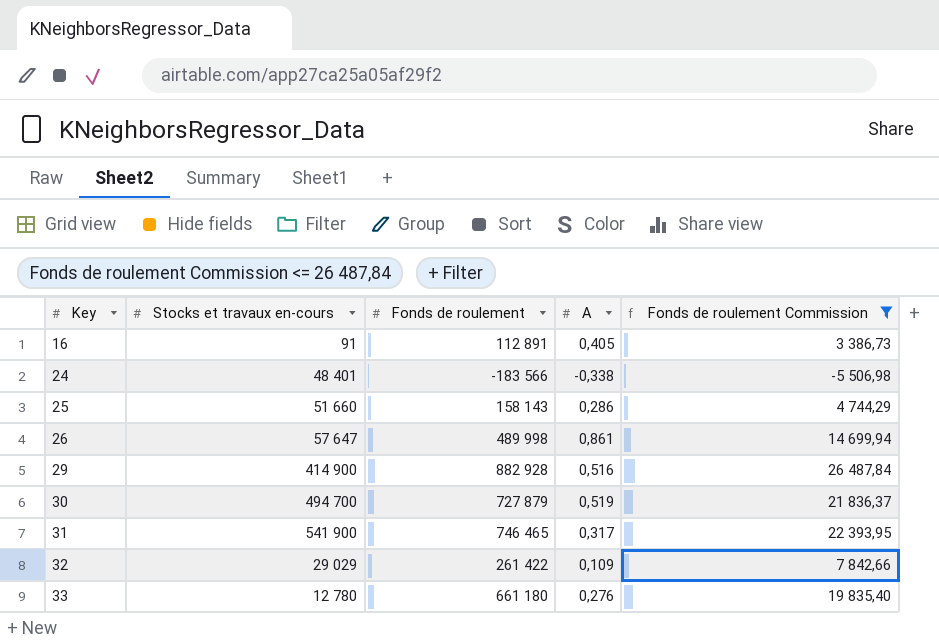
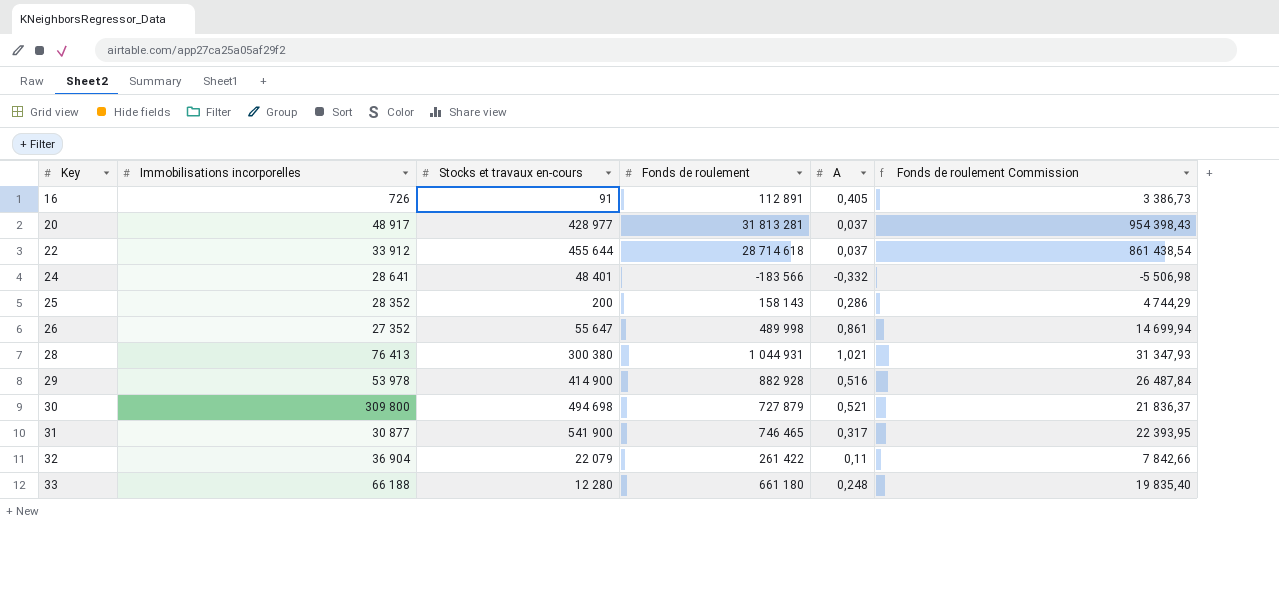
filter: Fonds de roulement Commission <= 26 487,84 -> none
column Immobilisations incorporelles | position: none -> 2
24 | A: -0,338 -> -0,332
25 | Stocks et travaux en-cours: 51 660 -> 200
26 | Stocks et travaux en-cours: 57 647 -> 55 647
30 | Stocks et travaux en-cours: 494 700 -> 494 698
30 | A: 0,519 -> 0,521
32 | Stocks et travaux en-cours: 29 029 -> 22 079
32 | A: 0,109 -> 0,11
33 | Stocks et travaux en-cours: 12 780 -> 12 280
33 | A: 0,276 -> 0,248

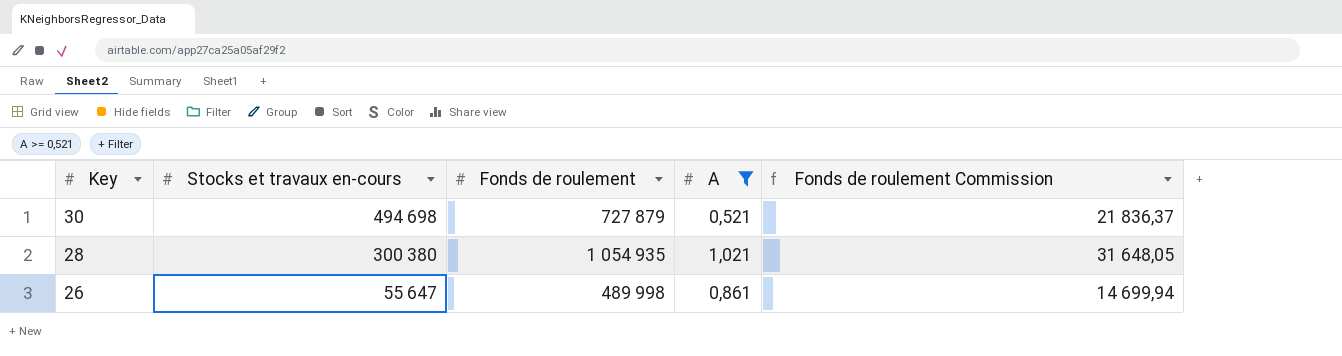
filter: none -> A >= 0,521
row order: Key ascending -> Key descending
column Immobilisations incorporelles | position: 2 -> none
28 | Fonds de roulement: 1 044 931 -> 1 054 935
28 | Fonds de roulement Commission: 31 347,93 -> 31 648,05

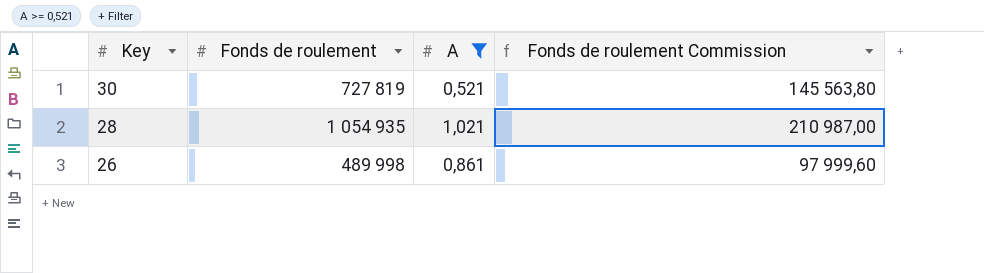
column Stocks et travaux en-cours | position: 2 -> none
column Fonds de roulement Commission | formula: [Fonds de roulement] * 0,03 -> [Fonds de roulement] * 0,2
30 | Fonds de roulement: 727 879 -> 727 819

